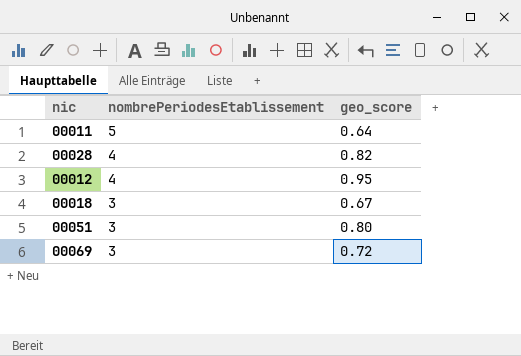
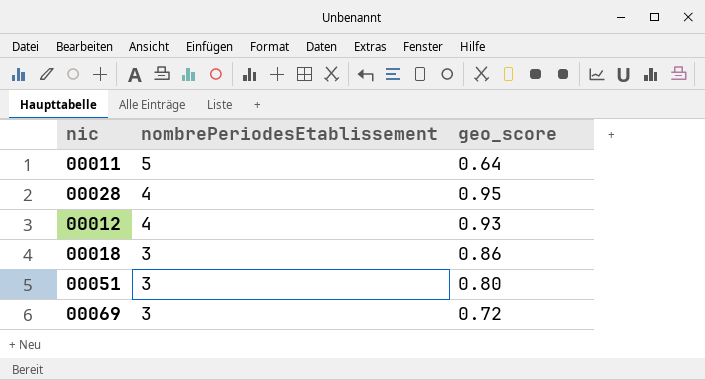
00028 | geo_score: 0.82 -> 0.95
00012 | geo_score: 0.95 -> 0.93
00018 | geo_score: 0.67 -> 0.86

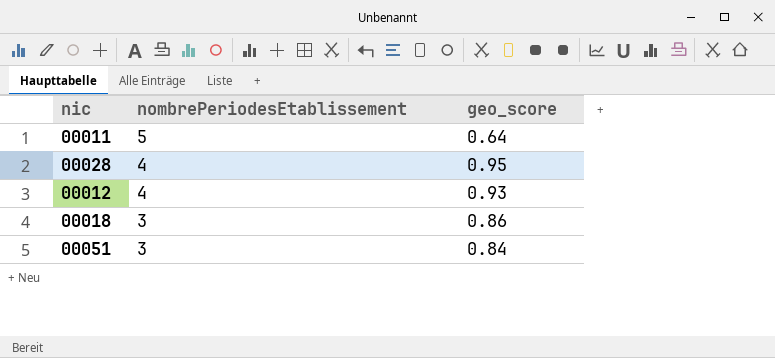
row 00069: 3 | 0.72 -> none
00051 | geo_score: 0.80 -> 0.84

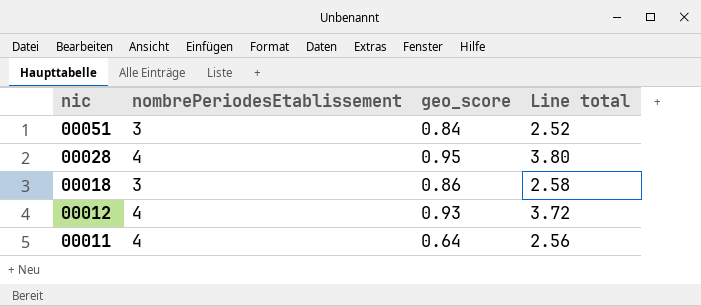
row order: nombrePeriodesEtablissement descending -> nic descending
column Line total | formula: none -> [nombrePeriodesEtablissement] * [geo_score]
00011 | nombrePeriodesEtablissement: 5 -> 4

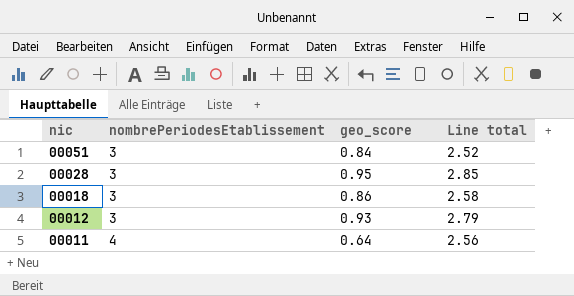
00028 | nombrePeriodesEtablissement: 4 -> 3
00028 | Line total: 3.80 -> 2.85
00012 | nombrePeriodesEtablissement: 4 -> 3
00012 | Line total: 3.72 -> 2.79

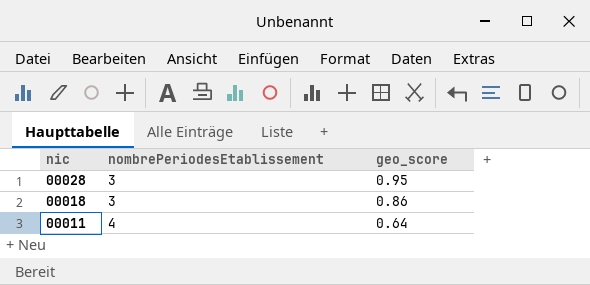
column Line total | formula: [nombrePeriodesEtablissement] * [geo_score] -> none
row 00051: 3 | 0.84 | 2.52 -> none
row 00012: 3 | 0.93 | 2.79 -> none

